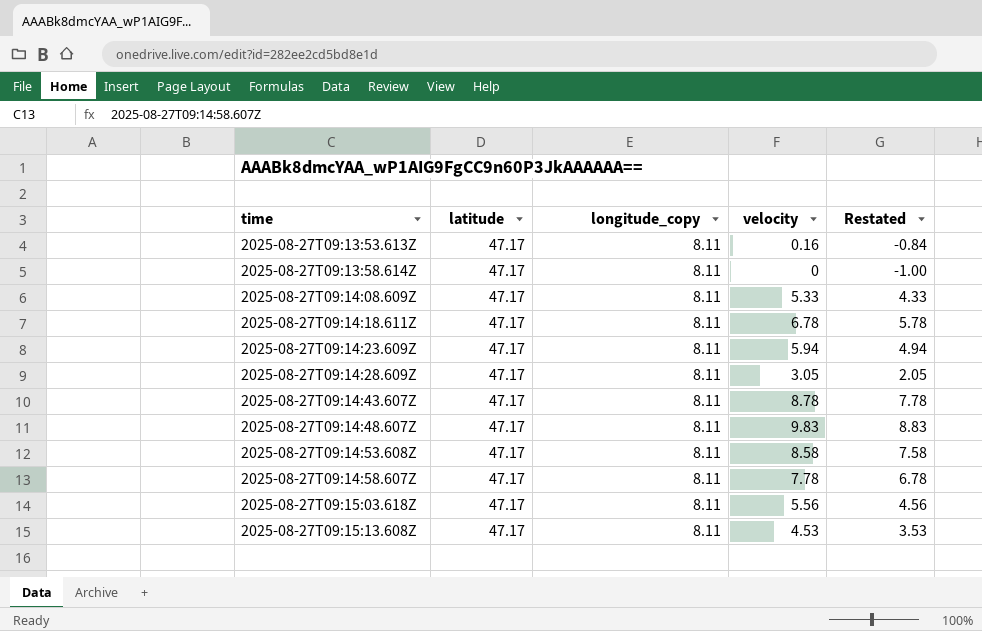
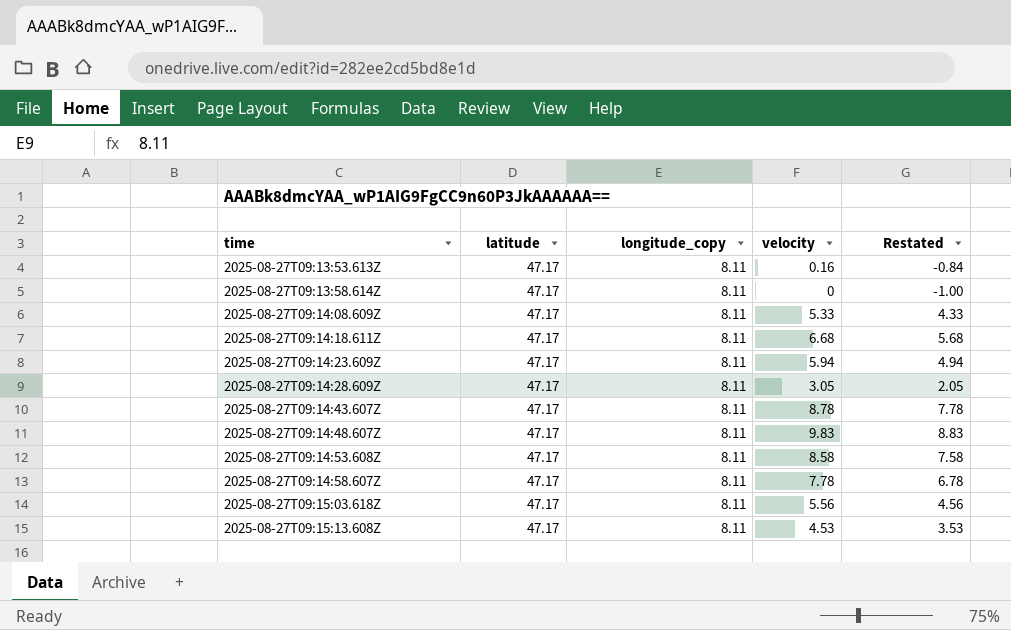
2025-08-27T09:14:18.611Z | velocity: 6.78 -> 6.68
2025-08-27T09:14:18.611Z | Restated: 5.78 -> 5.68

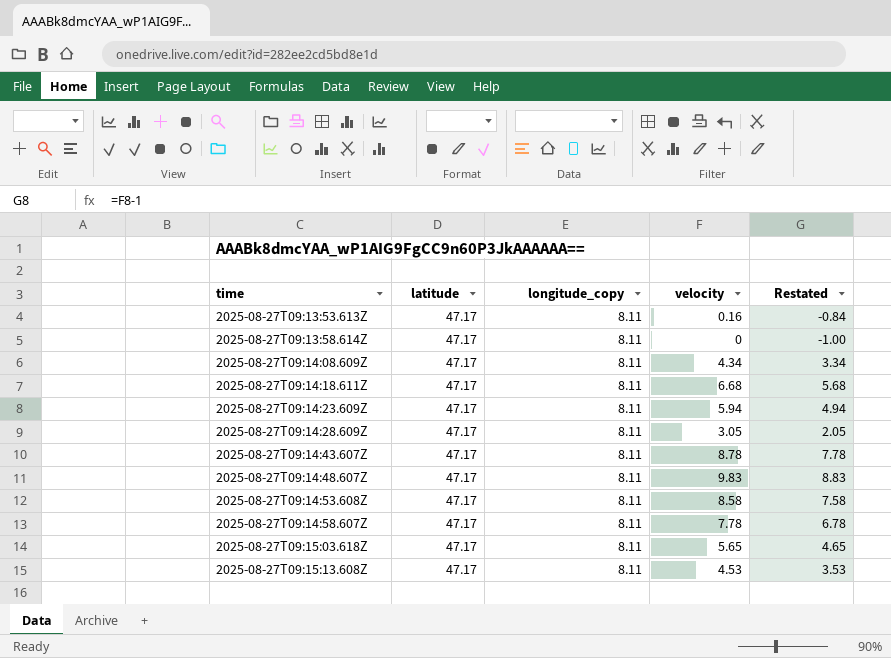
2025-08-27T09:14:08.609Z | velocity: 5.33 -> 4.34
2025-08-27T09:14:08.609Z | Restated: 4.33 -> 3.34
2025-08-27T09:15:03.618Z | velocity: 5.56 -> 5.65
2025-08-27T09:15:03.618Z | Restated: 4.56 -> 4.65

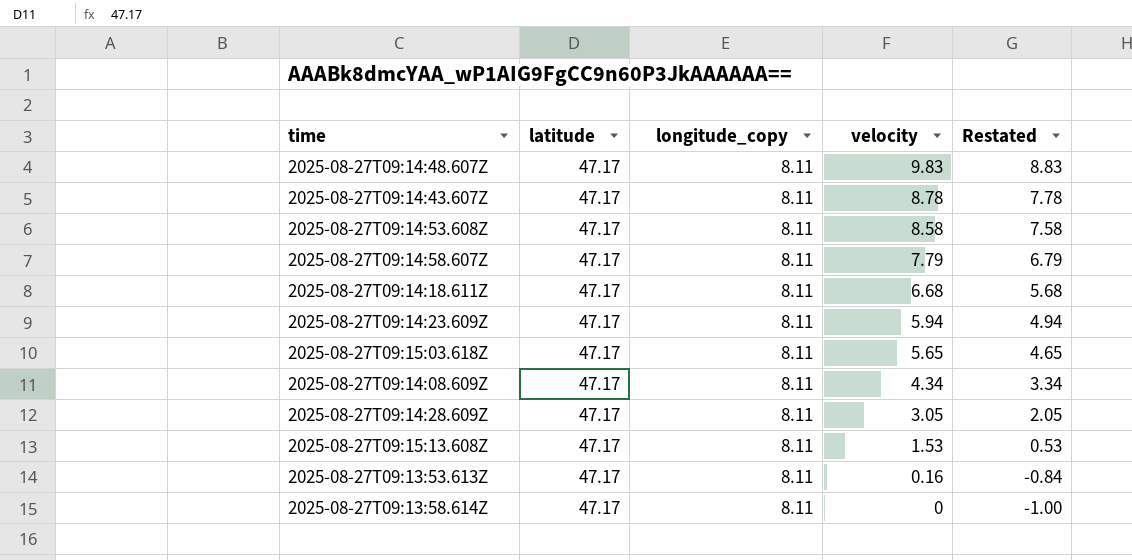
row order: time ascending -> velocity descending
2025-08-27T09:14:58.607Z | velocity: 7.78 -> 7.79
2025-08-27T09:14:58.607Z | Restated: 6.78 -> 6.79
2025-08-27T09:15:13.608Z | velocity: 4.53 -> 1.53
2025-08-27T09:15:13.608Z | Restated: 3.53 -> 0.53

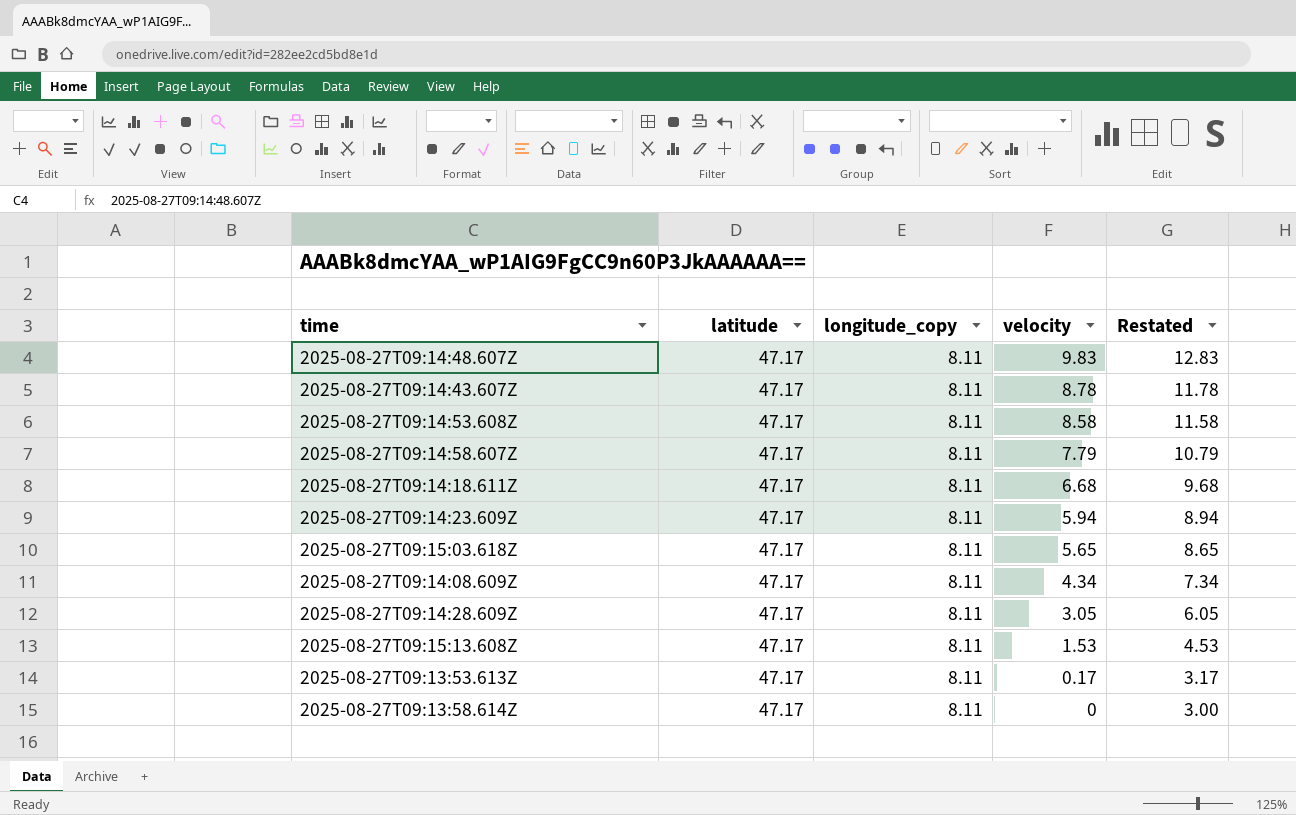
column Restated | formula: [velocity] - 1 -> [velocity] + 3
2025-08-27T09:13:53.613Z | velocity: 0.16 -> 0.17

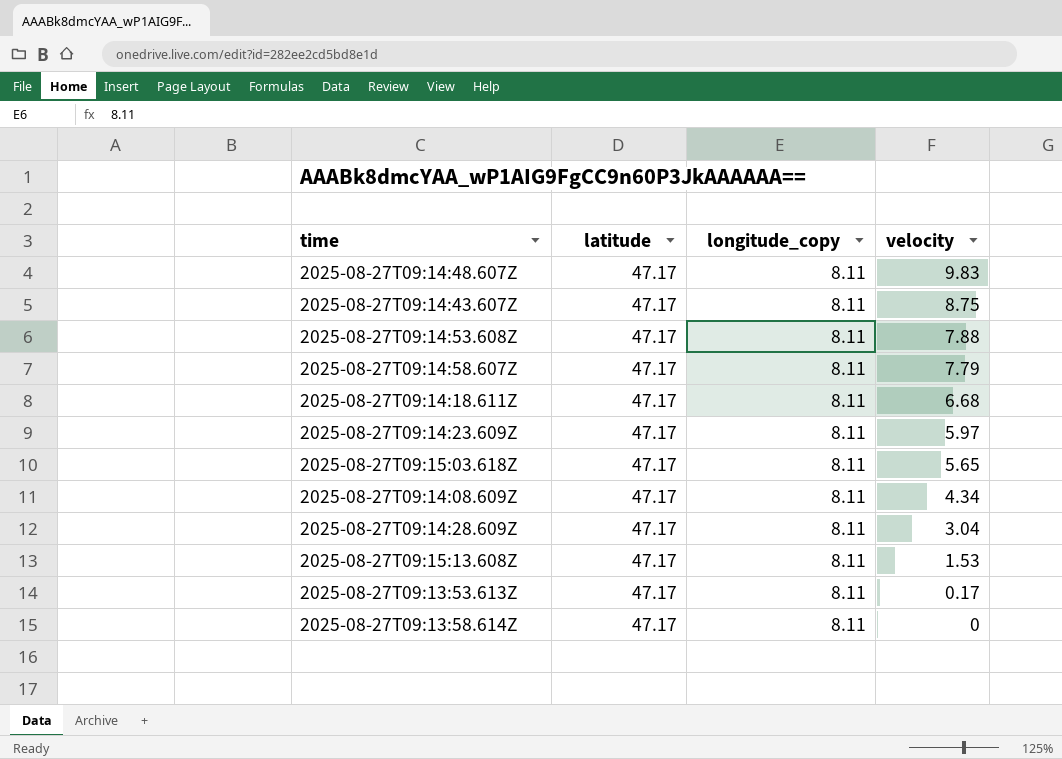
column Restated | formula: [velocity] + 3 -> none
2025-08-27T09:14:43.607Z | velocity: 8.78 -> 8.75
2025-08-27T09:14:53.608Z | velocity: 8.58 -> 7.88
2025-08-27T09:14:23.609Z | velocity: 5.94 -> 5.97
2025-08-27T09:14:28.609Z | velocity: 3.05 -> 3.04

